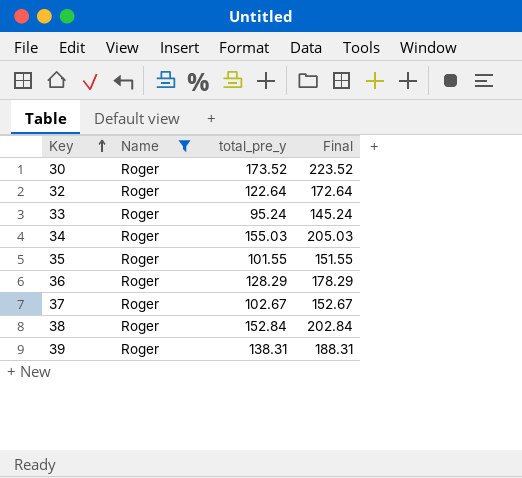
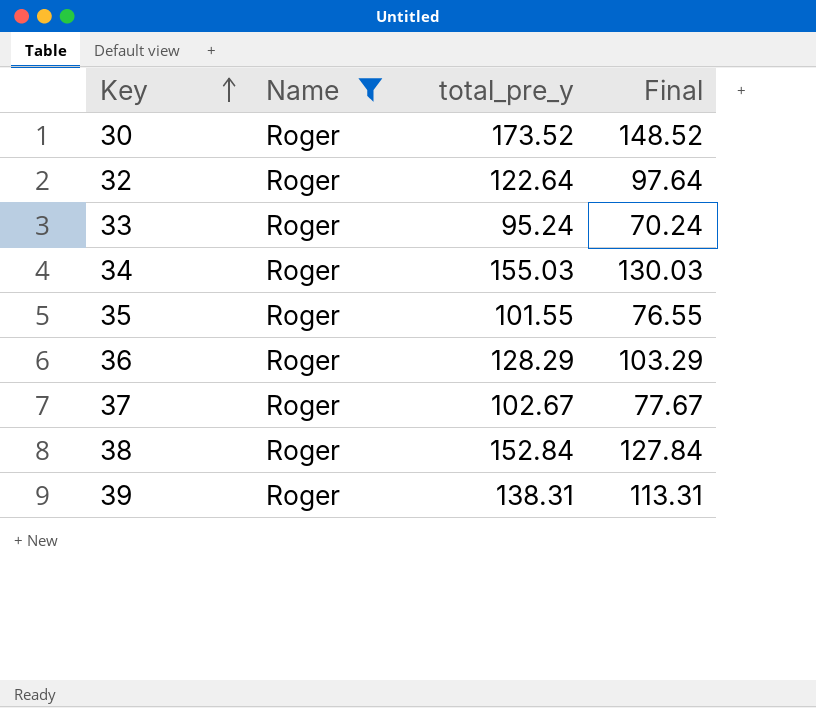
column Final | formula: [total_pre_y] + 50 -> [total_pre_y] - 25

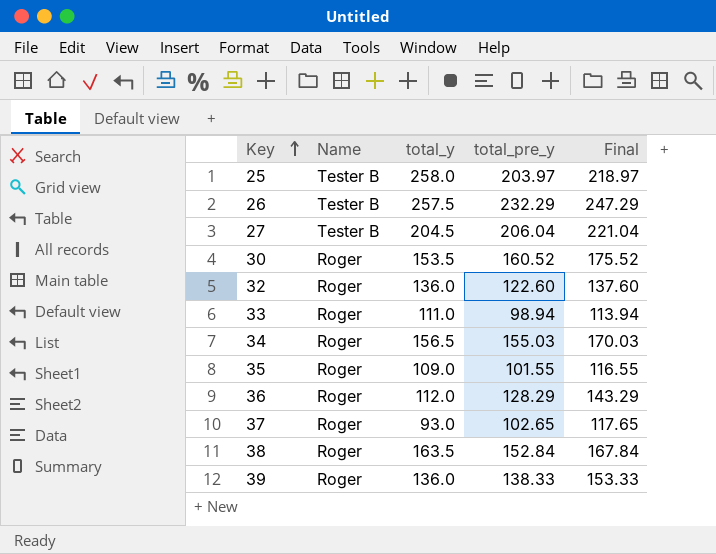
filter: Name = Roger -> none
column total_y | position: none -> 3
column Final | formula: [total_pre_y] - 25 -> [total_pre_y] + 15
30 | total_pre_y: 173.52 -> 160.52
32 | total_pre_y: 122.64 -> 122.60
33 | total_pre_y: 95.24 -> 98.94
37 | total_pre_y: 102.67 -> 102.65
39 | total_pre_y: 138.31 -> 138.33

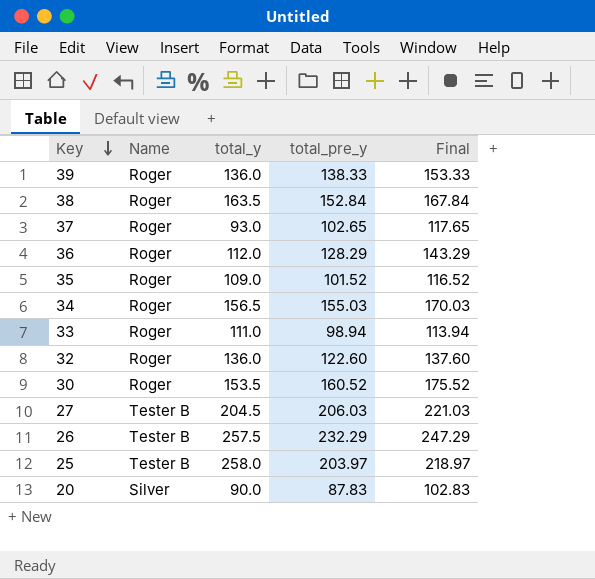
row order: Key ascending -> Key descending
35 | total_pre_y: 101.55 -> 101.52
35 | Final: 116.55 -> 116.52
27 | total_pre_y: 206.04 -> 206.03
27 | Final: 221.04 -> 221.03
row 20: none -> Silver | 90.0 | 87.83 | 102.83

